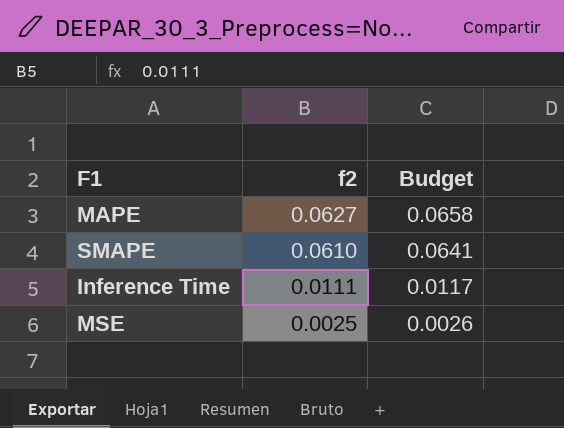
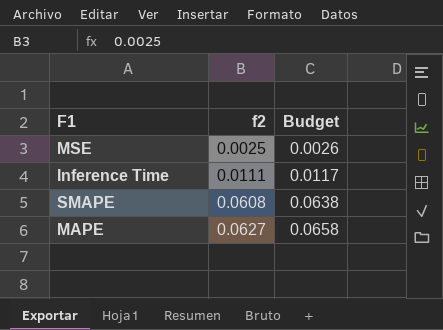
row order: f2 descending -> f2 ascending
SMAPE | f2: 0.0610 -> 0.0608
SMAPE | Budget: 0.0641 -> 0.0638

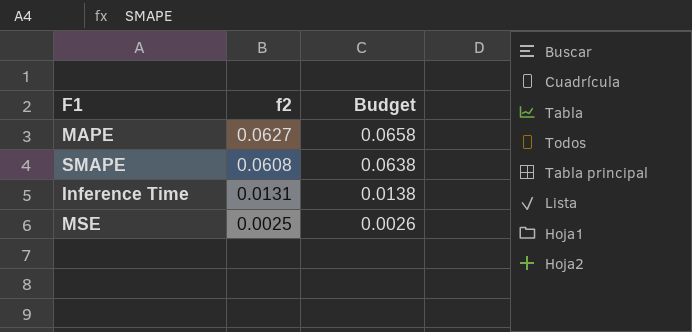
row order: f2 ascending -> f2 descending
Inference Time | f2: 0.0111 -> 0.0131
Inference Time | Budget: 0.0117 -> 0.0138

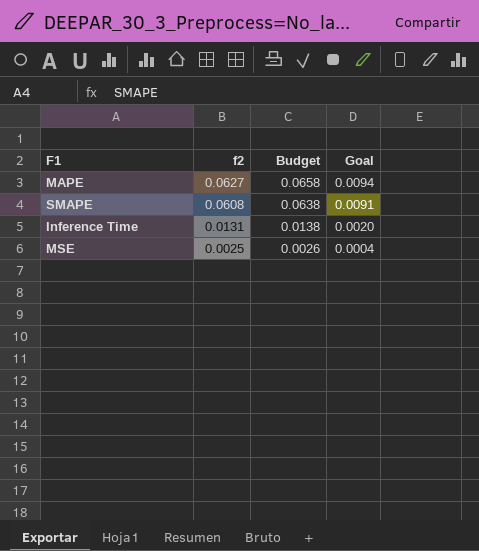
column Goal | formula: none -> [f2] * 0.15

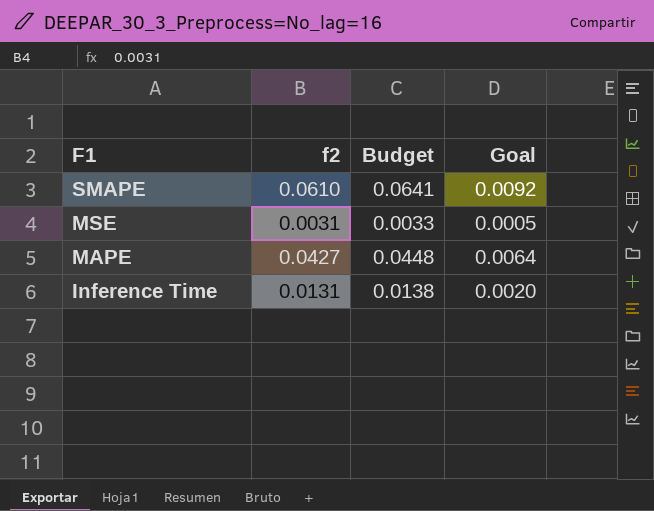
row order: f2 descending -> F1 descending
SMAPE | f2: 0.0608 -> 0.0610
SMAPE | Budget: 0.0638 -> 0.0641
SMAPE | Goal: 0.0091 -> 0.0092
MSE | f2: 0.0025 -> 0.0031
MSE | Budget: 0.0026 -> 0.0033
MSE | Goal: 0.0004 -> 0.0005
MAPE | f2: 0.0627 -> 0.0427
MAPE | Budget: 0.0658 -> 0.0448
MAPE | Goal: 0.0094 -> 0.0064

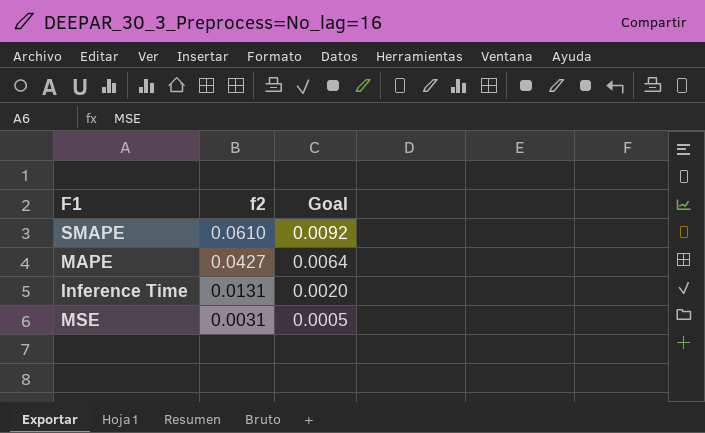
row order: F1 descending -> f2 descending
column Budget | formula: [f2] * 1.05 -> none

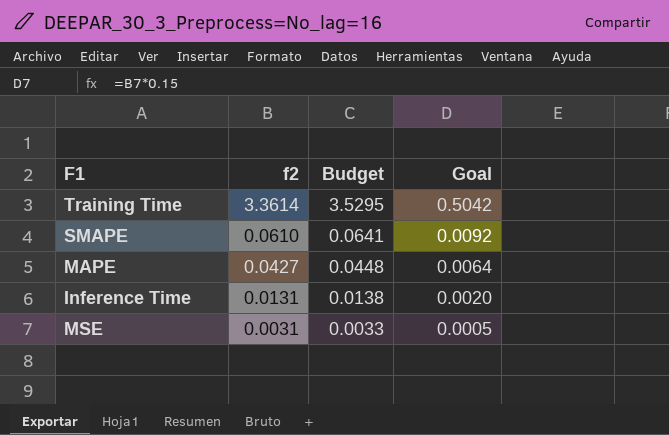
column Budget | formula: none -> [f2] * 1.05
row Training Time: none -> 3.3614 | 3.5295 | 0.5042

